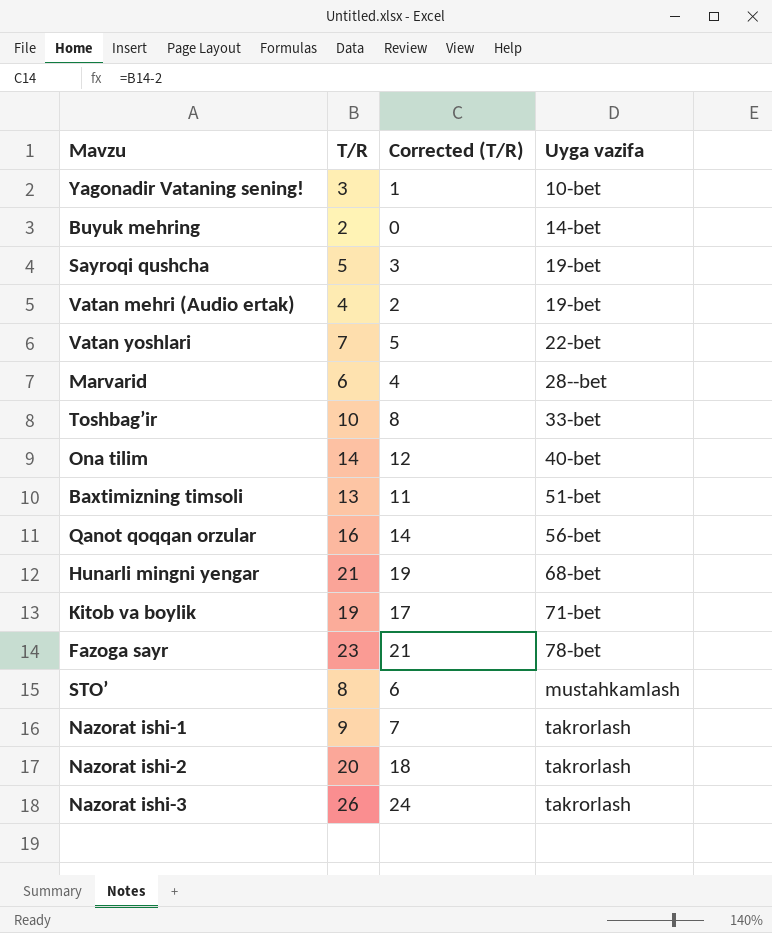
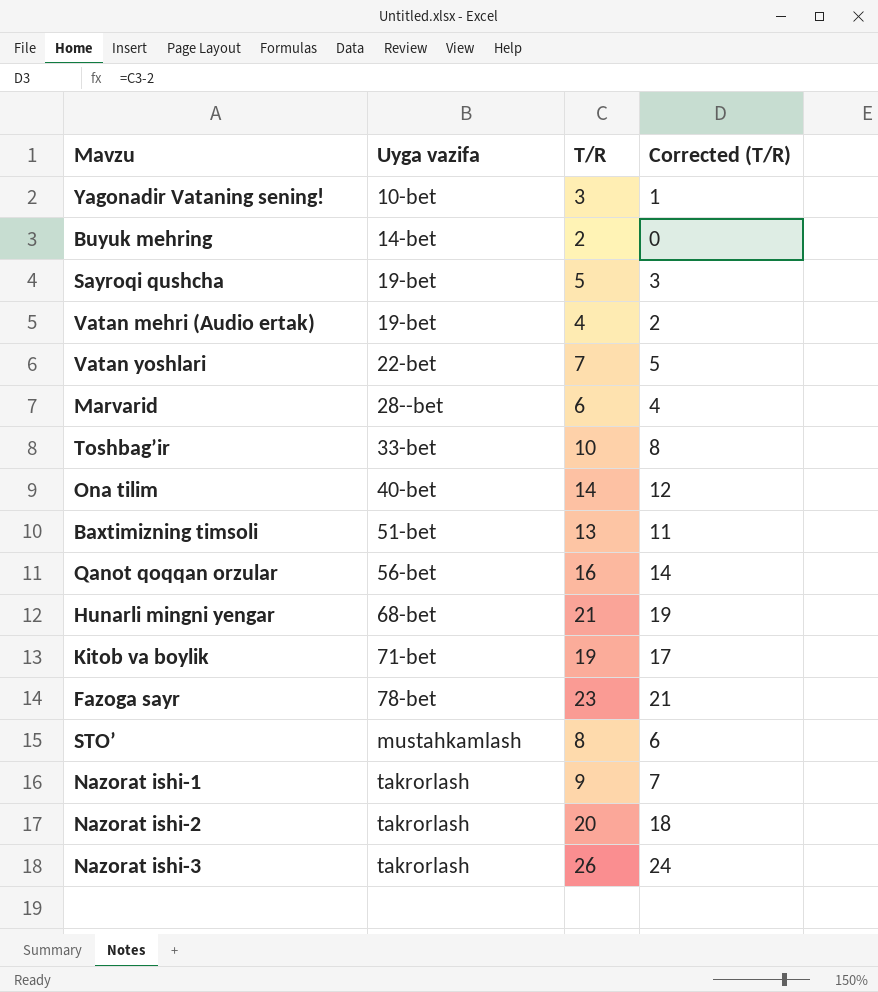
column Uyga vazifa | position: 4 -> 2

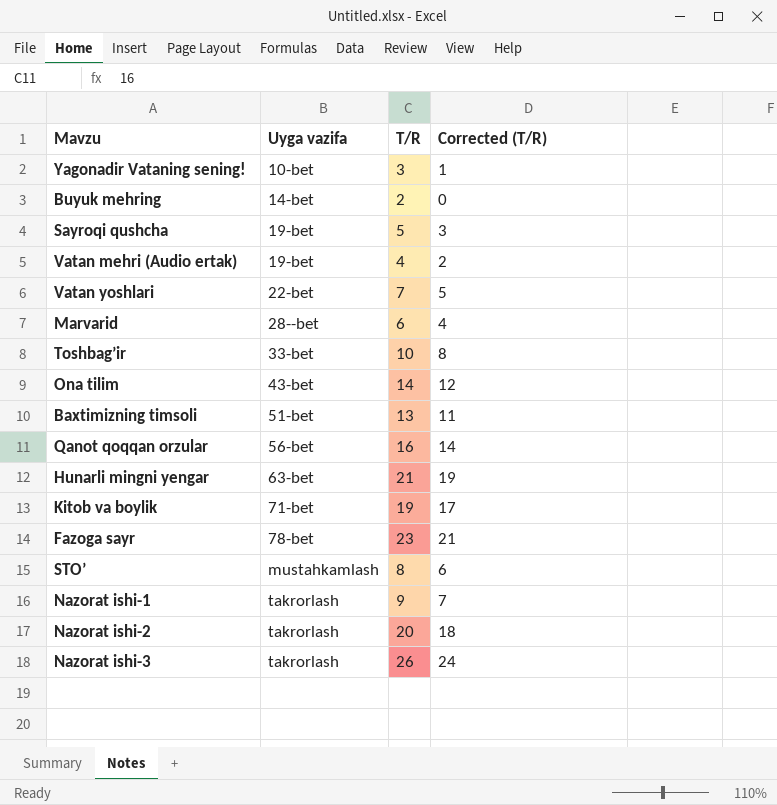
Ona tilim | Uyga vazifa: 40-bet -> 43-bet
Hunarli mingni yengar | Uyga vazifa: 68-bet -> 63-bet

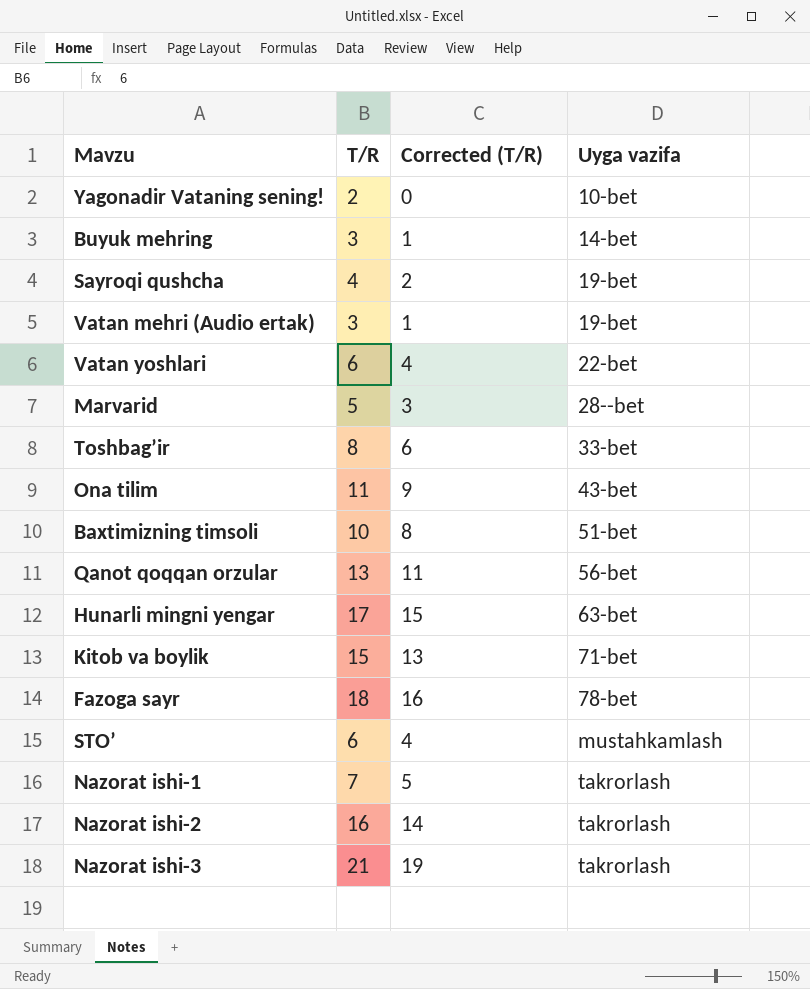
column Uyga vazifa | position: 2 -> 4
Yagonadir Vataning sening! | T/R: 3 -> 2
Yagonadir Vataning sening! | Corrected (T/R): 1 -> 0
Buyuk mehring | T/R: 2 -> 3
Buyuk mehring | Corrected (T/R): 0 -> 1
Sayroqi qushcha | T/R: 5 -> 4
Sayroqi qushcha | Corrected (T/R): 3 -> 2
Vatan mehri (Audio ertak) | T/R: 4 -> 3
Vatan mehri (Audio ertak) | Corrected (T/R): 2 -> 1
Vatan yoshlari | T/R: 7 -> 6
Vatan yoshlari | Corrected (T/R): 5 -> 4
Marvarid | T/R: 6 -> 5
Marvarid | Corrected (T/R): 4 -> 3
Toshbag’ir | T/R: 10 -> 8
Toshbag’ir | Corrected (T/R): 8 -> 6
Ona tilim | T/R: 14 -> 11
Ona tilim | Corrected (T/R): 12 -> 9
Baxtimizning timsoli | T/R: 13 -> 10
Baxtimizning timsoli | Corrected (T/R): 11 -> 8
Qanot qoqqan orzular | T/R: 16 -> 13
Qanot qoqqan orzular | Corrected (T/R): 14 -> 11
Hunarli mingni yengar | T/R: 21 -> 17
Hunarli mingni yengar | Corrected (T/R): 19 -> 15
Kitob va boylik | T/R: 19 -> 15
Kitob va boylik | Corrected (T/R): 17 -> 13
Fazoga sayr | T/R: 23 -> 18
Fazoga sayr | Corrected (T/R): 21 -> 16
STO’ | T/R: 8 -> 6
STO’ | Corrected (T/R): 6 -> 4
Nazorat ishi-1 | T/R: 9 -> 7
Nazorat ishi-1 | Corrected (T/R): 7 -> 5
Nazorat ishi-2 | T/R: 20 -> 16
Nazorat ishi-2 | Corrected (T/R): 18 -> 14
Nazorat ishi-3 | T/R: 26 -> 21
Nazorat ishi-3 | Corrected (T/R): 24 -> 19

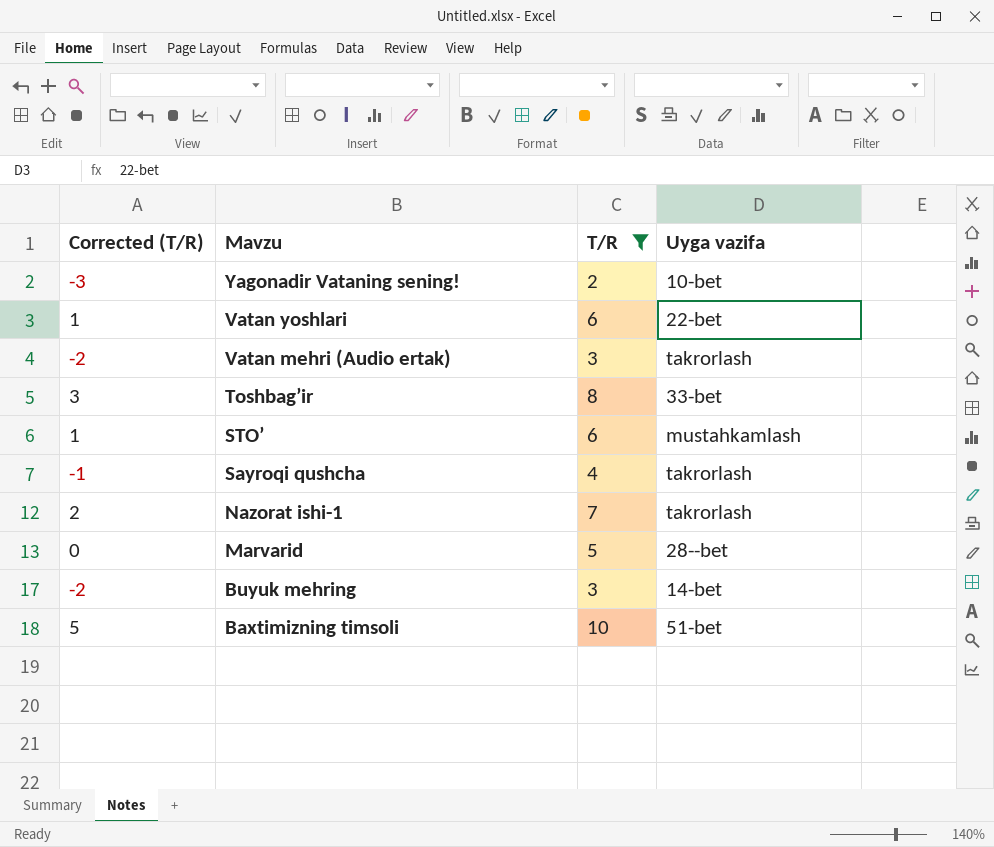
filter: none -> T/R <= 10
row order: Uyga vazifa ascending -> Mavzu descending
column Corrected (T/R) | formula: [T/R] - 2 -> [T/R] - 5
column Corrected (T/R) | position: 3 -> 1
Vatan mehri (Audio ertak) | Uyga vazifa: 19-bet -> takrorlash
Sayroqi qushcha | Uyga vazifa: 19-bet -> takrorlash

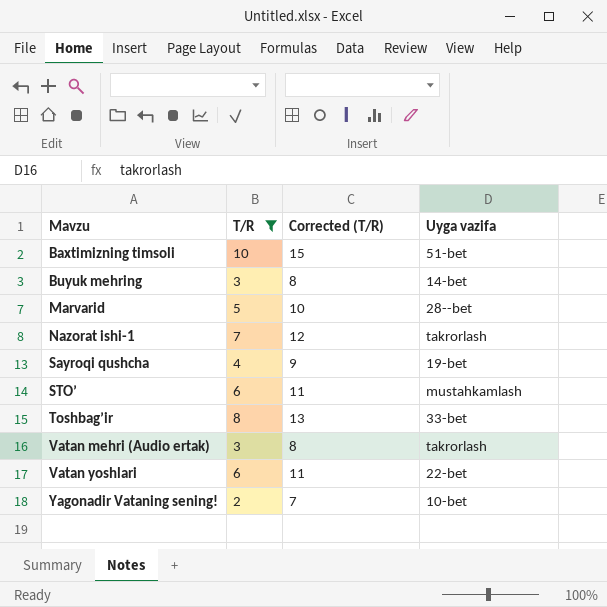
row order: Mavzu descending -> Mavzu ascending
column Corrected (T/R) | formula: [T/R] - 5 -> [T/R] + 5
column Corrected (T/R) | position: 1 -> 3
Sayroqi qushcha | Uyga vazifa: takrorlash -> 19-bet

